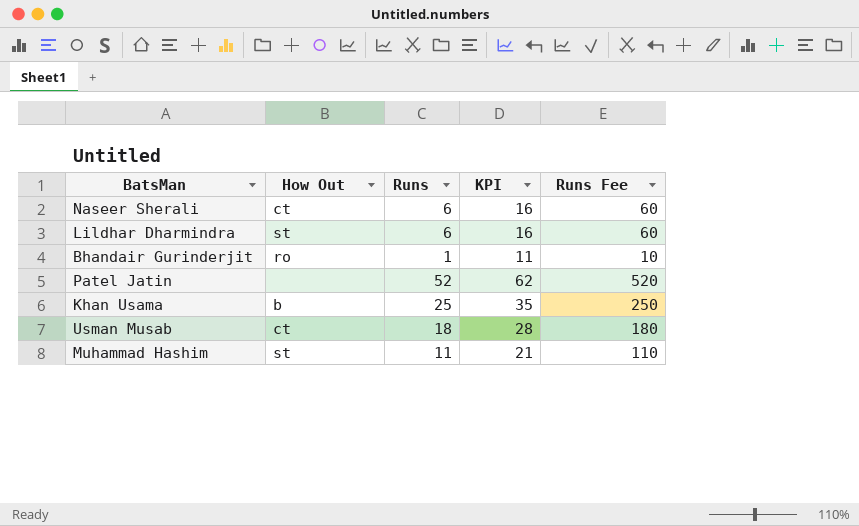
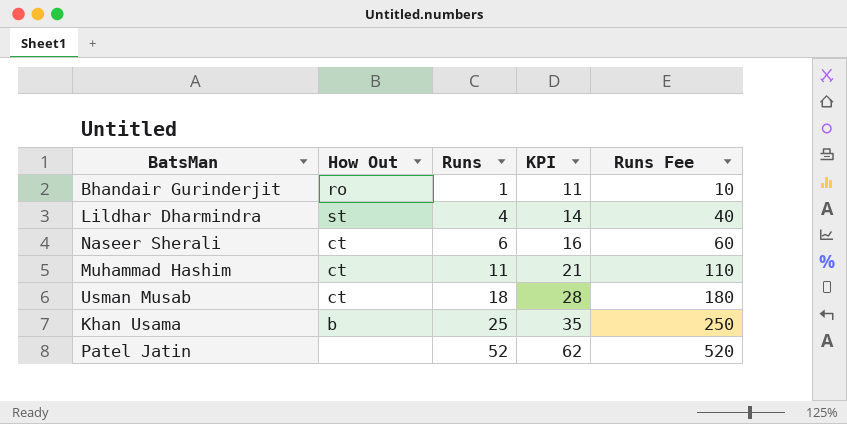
row order: none -> Runs ascending
Lildhar Dharmindra | Runs: 6 -> 4
Lildhar Dharmindra | KPI: 16 -> 14
Lildhar Dharmindra | Runs Fee: 60 -> 40
Muhammad Hashim | How Out: st -> ct

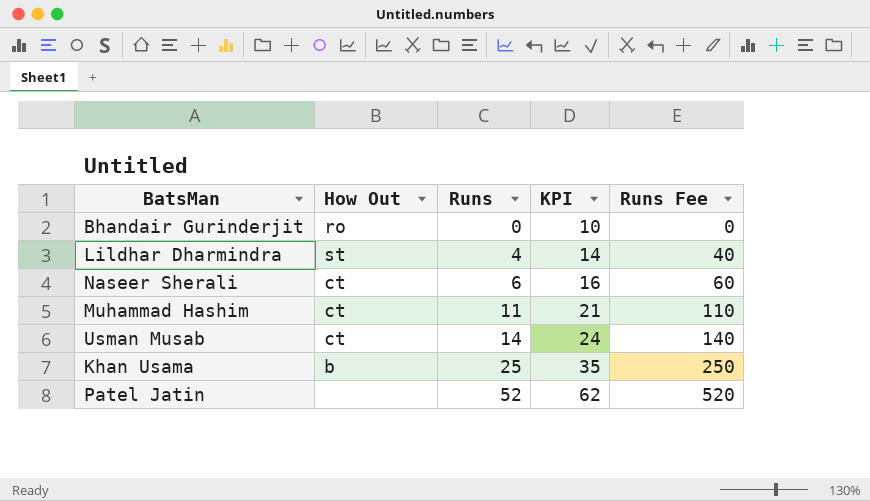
Bhandair Gurinderjit | Runs: 1 -> 0
Bhandair Gurinderjit | KPI: 11 -> 10
Bhandair Gurinderjit | Runs Fee: 10 -> 0
Usman Musab | Runs: 18 -> 14
Usman Musab | KPI: 28 -> 24
Usman Musab | Runs Fee: 180 -> 140

